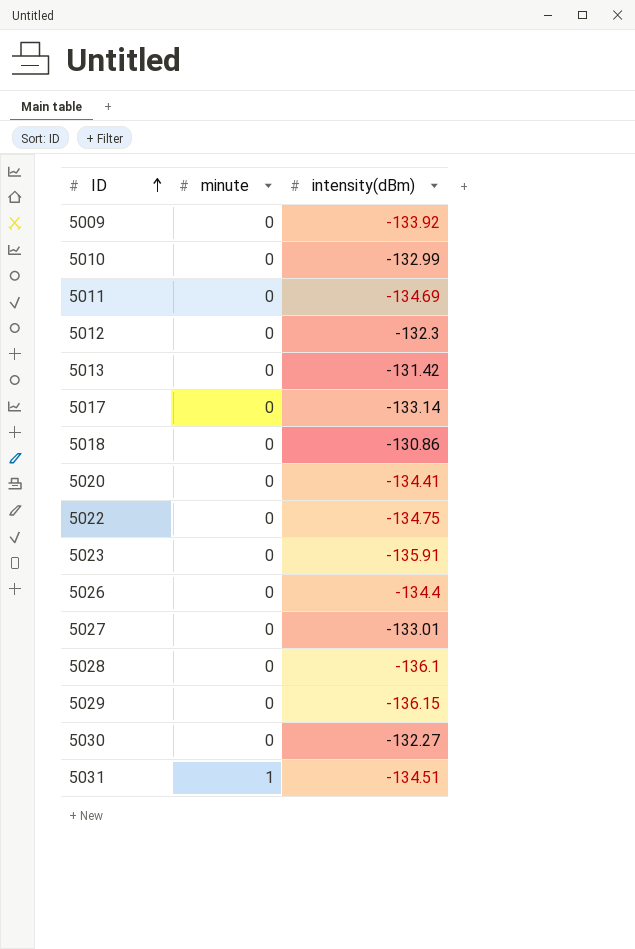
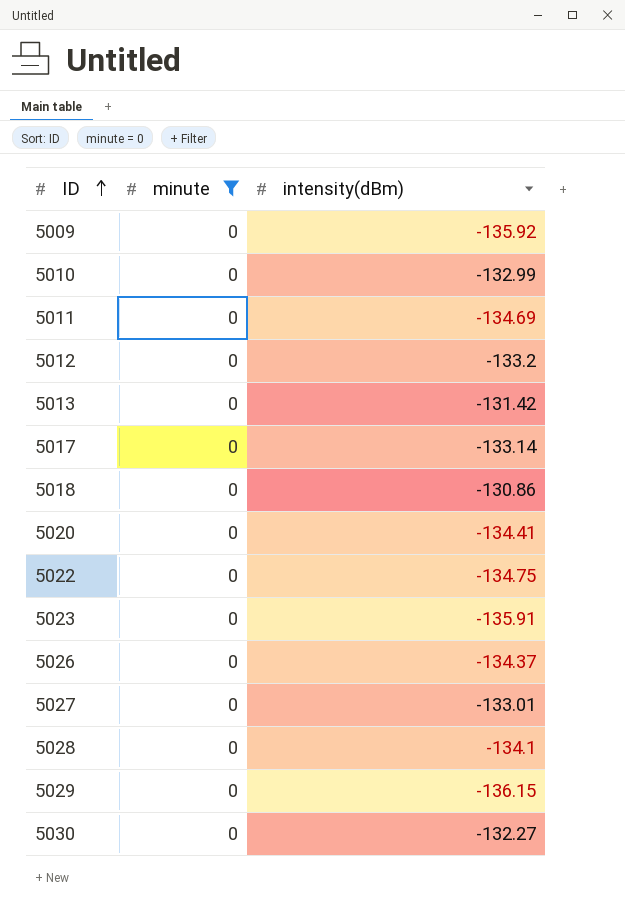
filter: none -> minute = 0
5009 | intensity(dBm): -133.92 -> -135.92
5012 | intensity(dBm): -132.3 -> -133.2
5026 | intensity(dBm): -134.4 -> -134.37
5028 | intensity(dBm): -136.1 -> -134.1

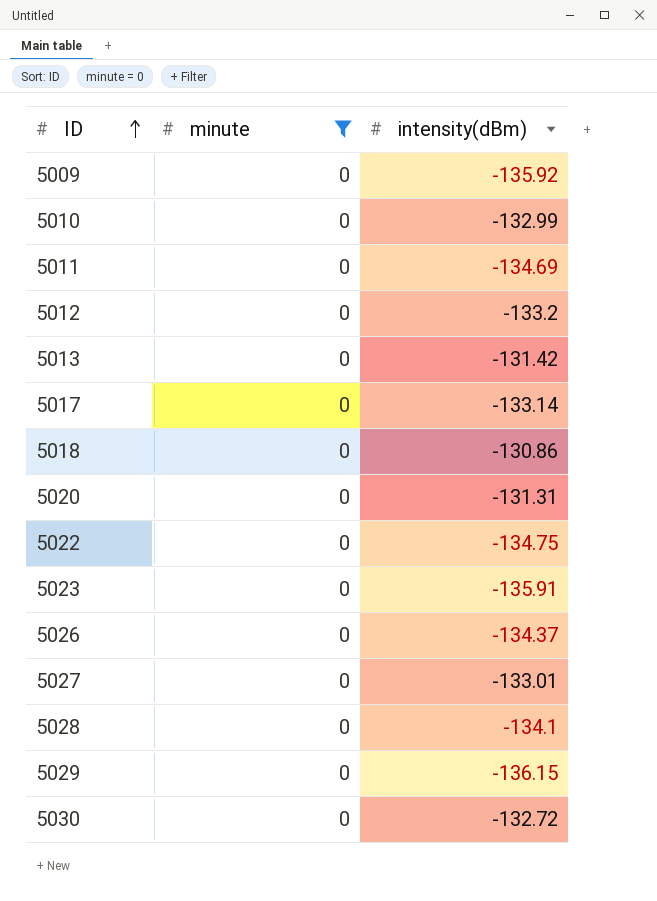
5020 | intensity(dBm): -134.41 -> -131.31
5030 | intensity(dBm): -132.27 -> -132.72

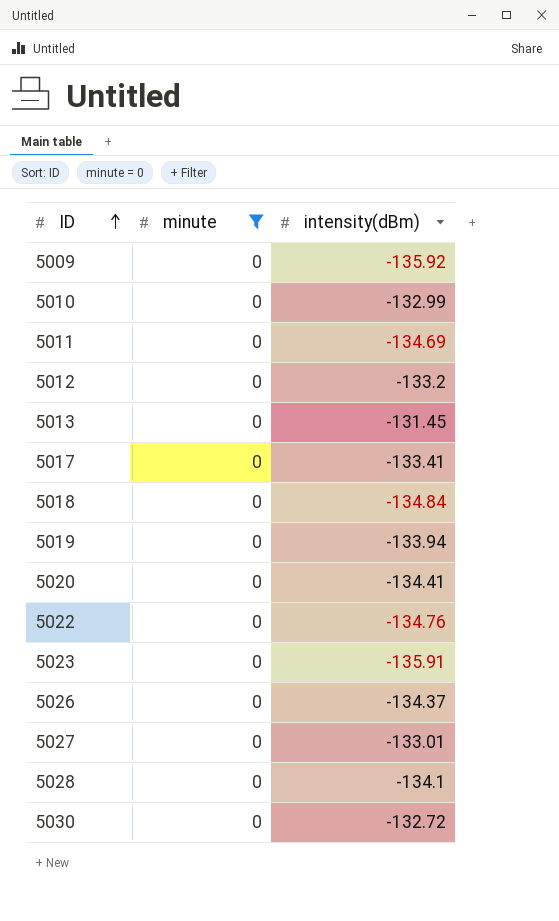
row 5029: 0 | -136.15 -> none
5013 | intensity(dBm): -131.42 -> -131.45
5017 | intensity(dBm): -133.14 -> -133.41
5018 | intensity(dBm): -130.86 -> -134.84
row 5019: none -> 0 | -133.94
5020 | intensity(dBm): -131.31 -> -134.41
5022 | intensity(dBm): -134.75 -> -134.76

